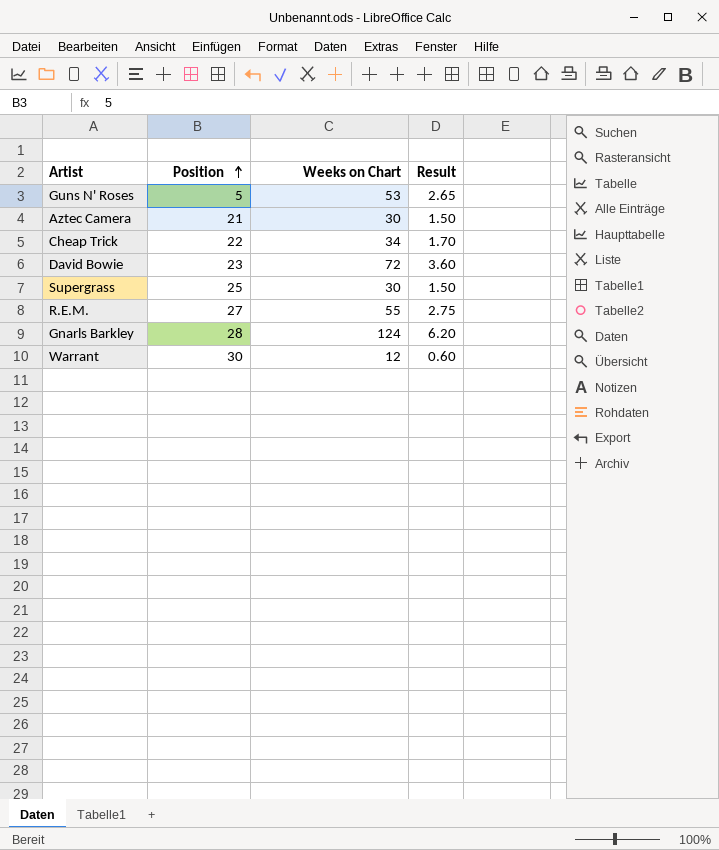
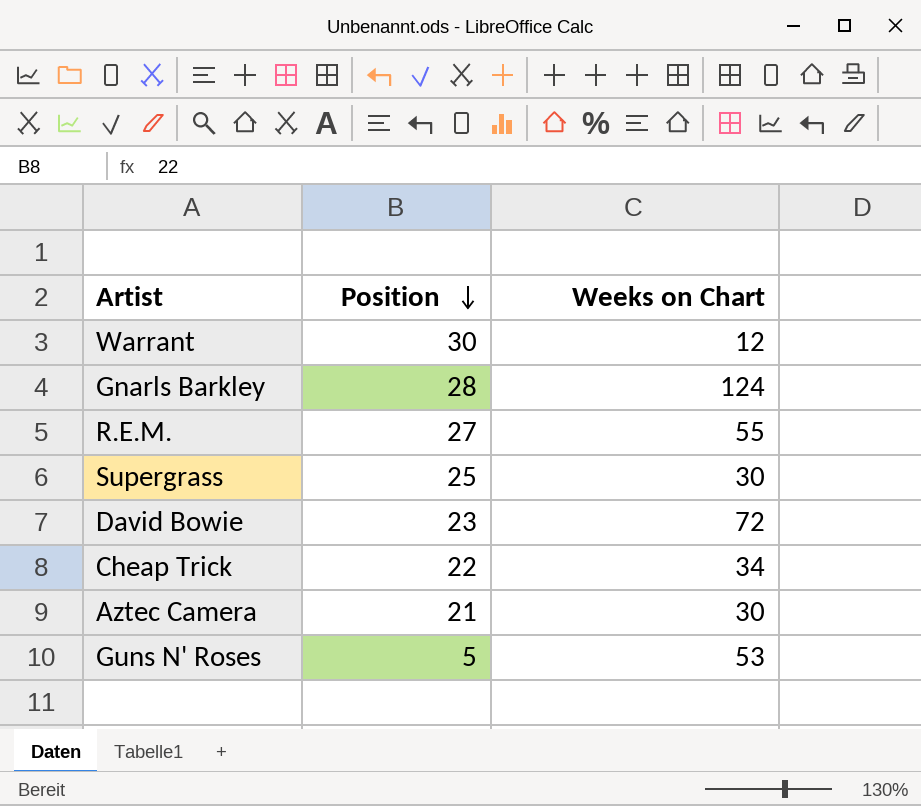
row order: Position ascending -> Position descending
column Result | formula: [Weeks on Chart] * 0.05 -> none

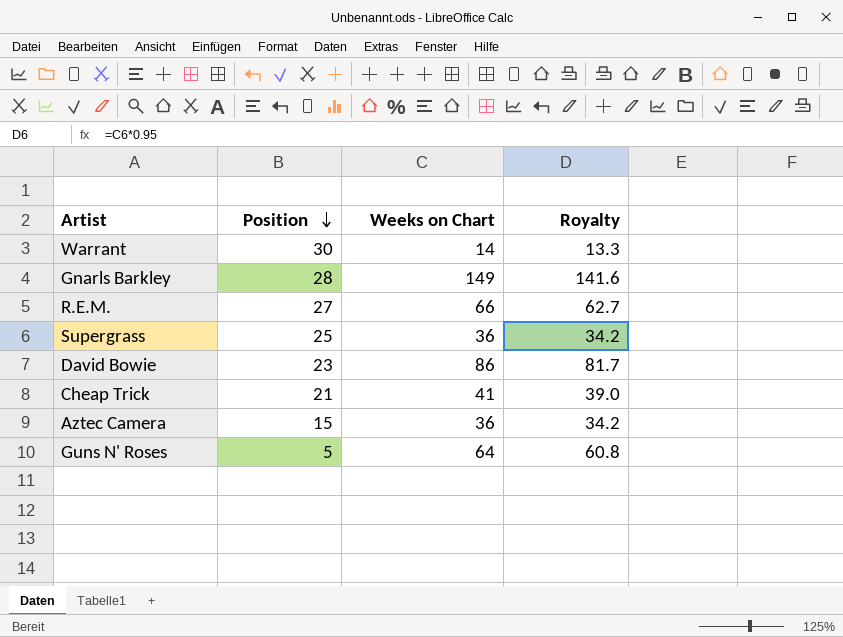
column Royalty | formula: none -> [Weeks on Chart] * 0.95
Warrant | Weeks on Chart: 12 -> 14
Gnarls Barkley | Weeks on Chart: 124 -> 149
R.E.M. | Weeks on Chart: 55 -> 66
Supergrass | Weeks on Chart: 30 -> 36
David Bowie | Weeks on Chart: 72 -> 86
Cheap Trick | Position: 22 -> 21
Cheap Trick | Weeks on Chart: 34 -> 41
Aztec Camera | Position: 21 -> 15
Aztec Camera | Weeks on Chart: 30 -> 36
Guns N' Roses | Weeks on Chart: 53 -> 64

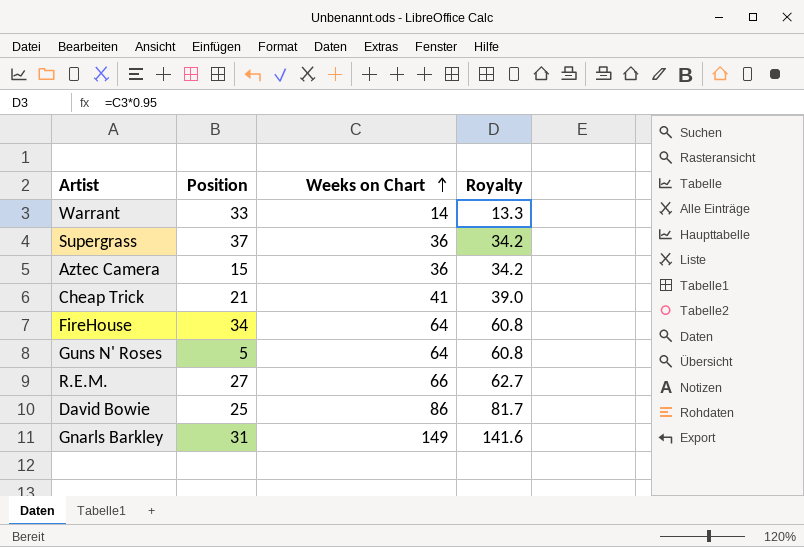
row order: Position descending -> Weeks on Chart ascending
Warrant | Position: 30 -> 33
Supergrass | Position: 25 -> 37
row FireHouse: none -> 34 | 64 | 60.8
David Bowie | Position: 23 -> 25
Gnarls Barkley | Position: 28 -> 31

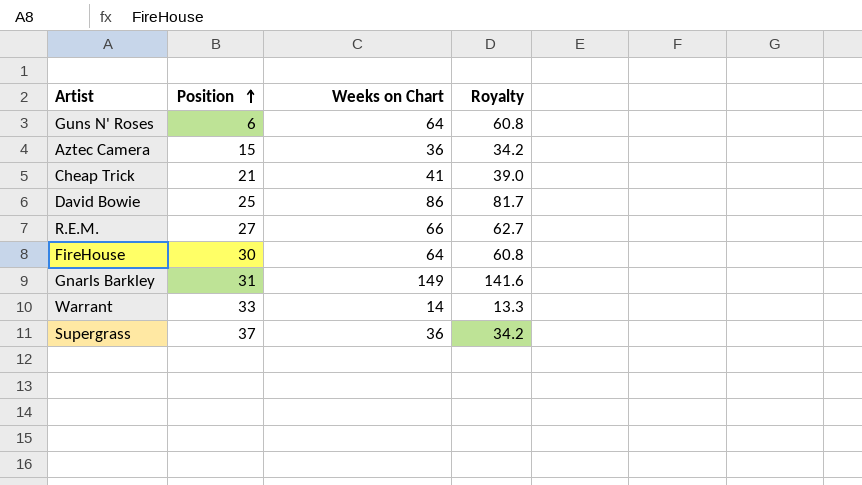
row order: Weeks on Chart ascending -> Position ascending
Guns N' Roses | Position: 5 -> 6
FireHouse | Position: 34 -> 30

